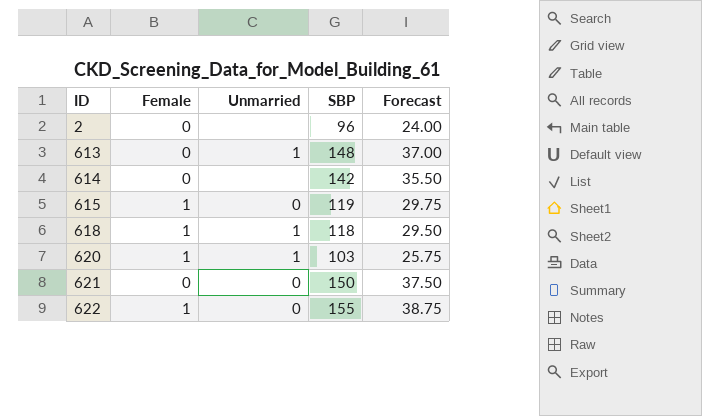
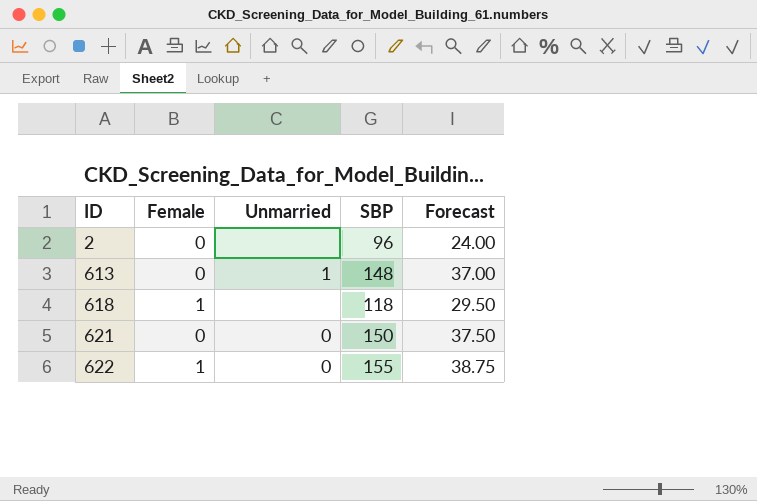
row 614: 0 | none | 142 | 35.50 -> none
row 615: 1 | 0 | 119 | 29.75 -> none
row 620: 1 | 1 | 103 | 25.75 -> none
618 | Unmarried: 1 -> none

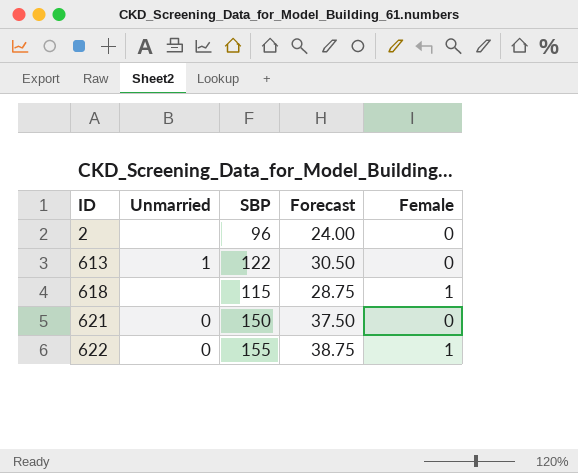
column Female | position: 2 -> 5
613 | SBP: 148 -> 122
613 | Forecast: 37.00 -> 30.50
618 | SBP: 118 -> 115
618 | Forecast: 29.50 -> 28.75

